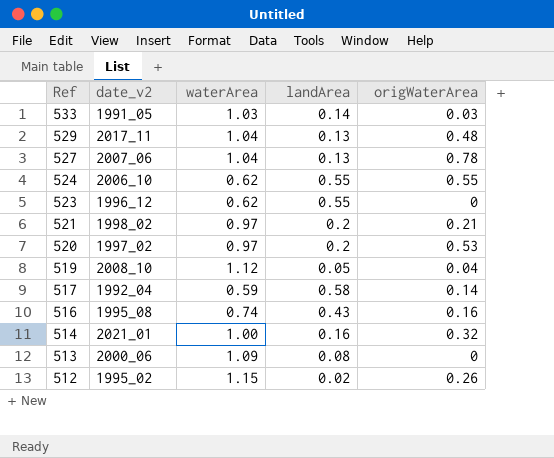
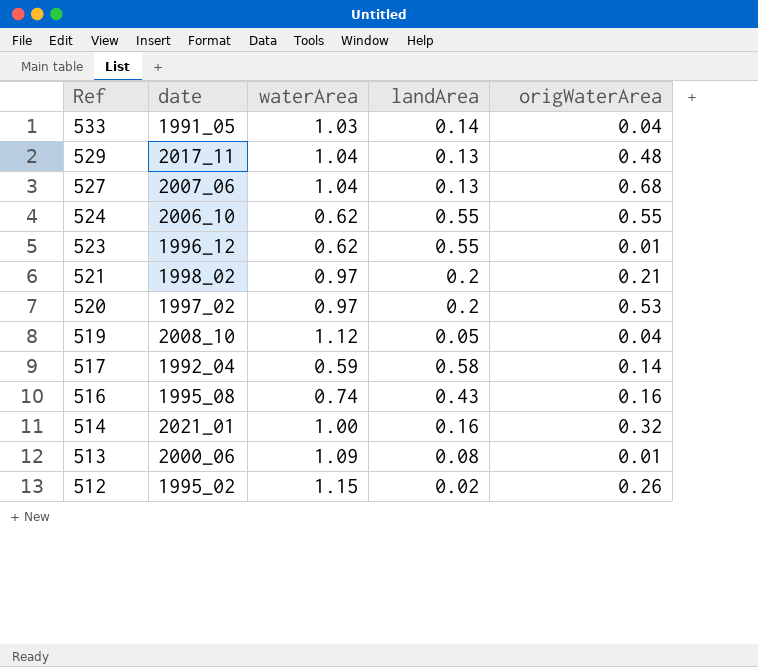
column name: date_v2 -> date
533 | origWaterArea: 0.03 -> 0.04
527 | origWaterArea: 0.78 -> 0.68
523 | origWaterArea: 0 -> 0.01
513 | origWaterArea: 0 -> 0.01

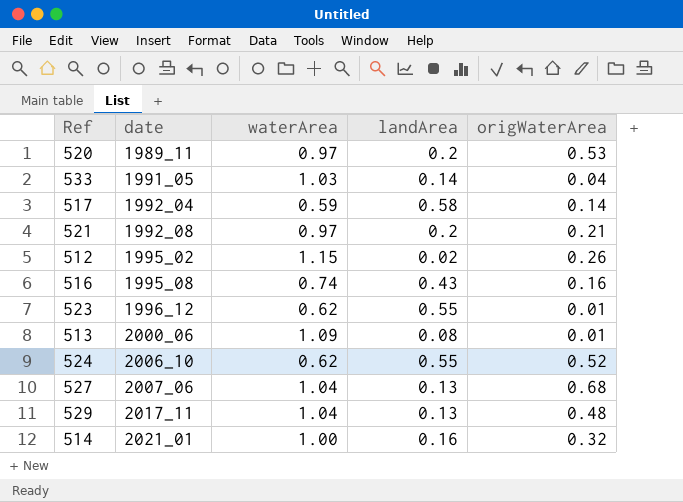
row order: Ref descending -> date ascending
row 519: 2008_10 | 1.12 | 0.05 | 0.04 -> none
520 | date: 1997_02 -> 1989_11
521 | date: 1998_02 -> 1992_08
524 | origWaterArea: 0.55 -> 0.52

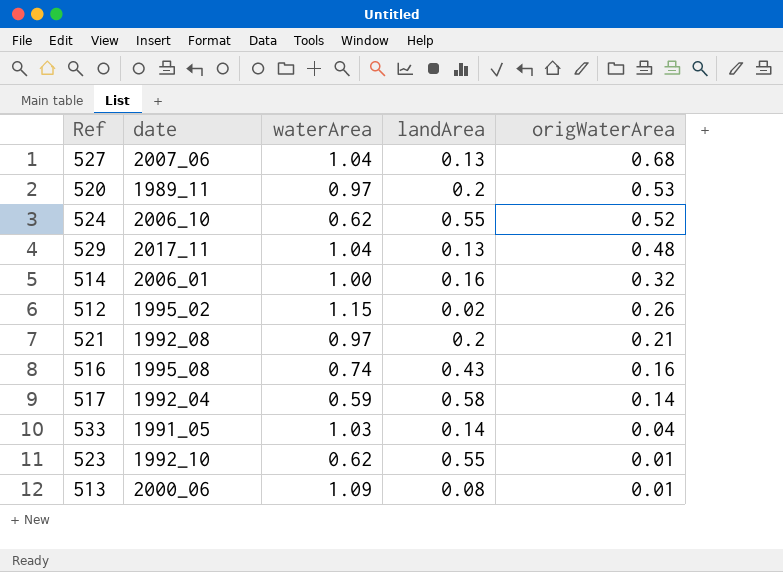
row order: date ascending -> origWaterArea descending
514 | date: 2021_01 -> 2006_01
523 | date: 1996_12 -> 1992_10

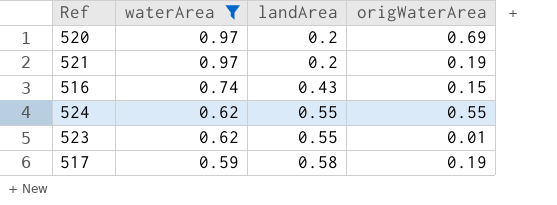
filter: none -> waterArea <= 0.97
row order: origWaterArea descending -> waterArea descending
column date | position: 2 -> none
520 | origWaterArea: 0.53 -> 0.69
521 | origWaterArea: 0.21 -> 0.19
516 | origWaterArea: 0.16 -> 0.15
524 | origWaterArea: 0.52 -> 0.55
517 | origWaterArea: 0.14 -> 0.19

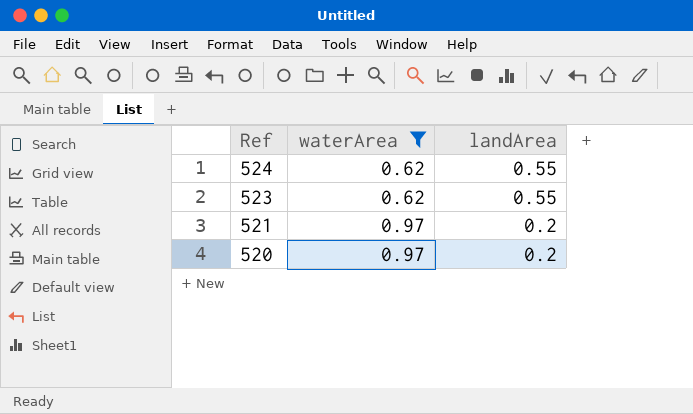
row order: waterArea descending -> Ref descending
column origWaterArea | position: 4 -> none
row 516: 0.74 | 0.43 | 0.15 -> none
row 517: 0.59 | 0.58 | 0.19 -> none

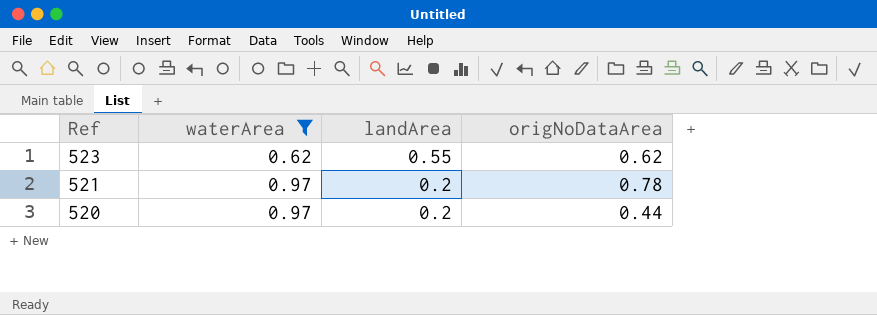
column origNoDataArea | position: none -> 4
row 524: 0.62 | 0.55 -> none

